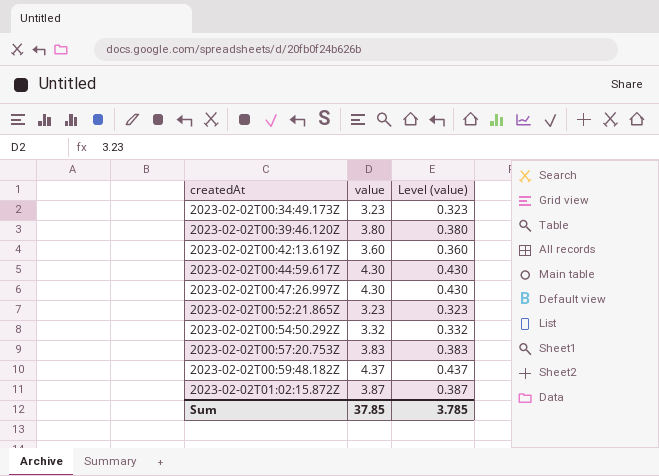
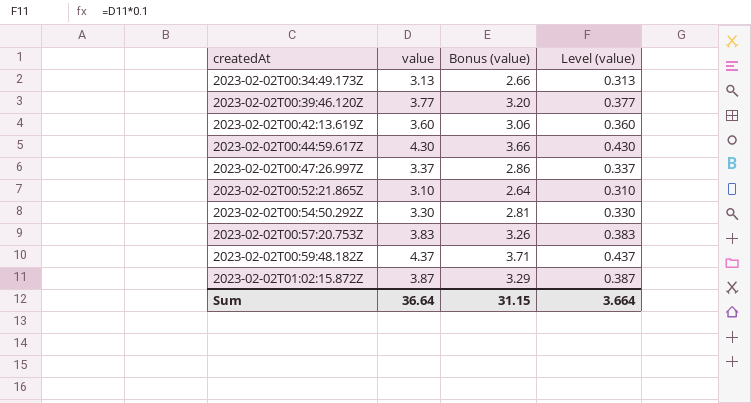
column Bonus (value) | formula: none -> [value] * 0.85
2023-02-02T00:34:49.173Z | value: 3.23 -> 3.13
2023-02-02T00:34:49.173Z | Level (value): 0.323 -> 0.313
2023-02-02T00:39:46.120Z | value: 3.80 -> 3.77
2023-02-02T00:39:46.120Z | Level (value): 0.380 -> 0.377
2023-02-02T00:47:26.997Z | value: 4.30 -> 3.37
2023-02-02T00:47:26.997Z | Level (value): 0.430 -> 0.337
2023-02-02T00:52:21.865Z | value: 3.23 -> 3.10
2023-02-02T00:52:21.865Z | Level (value): 0.323 -> 0.310
2023-02-02T00:54:50.292Z | value: 3.32 -> 3.30
2023-02-02T00:54:50.292Z | Level (value): 0.332 -> 0.330
Sum | value: 37.85 -> 36.64
Sum | Level (value): 3.785 -> 3.664

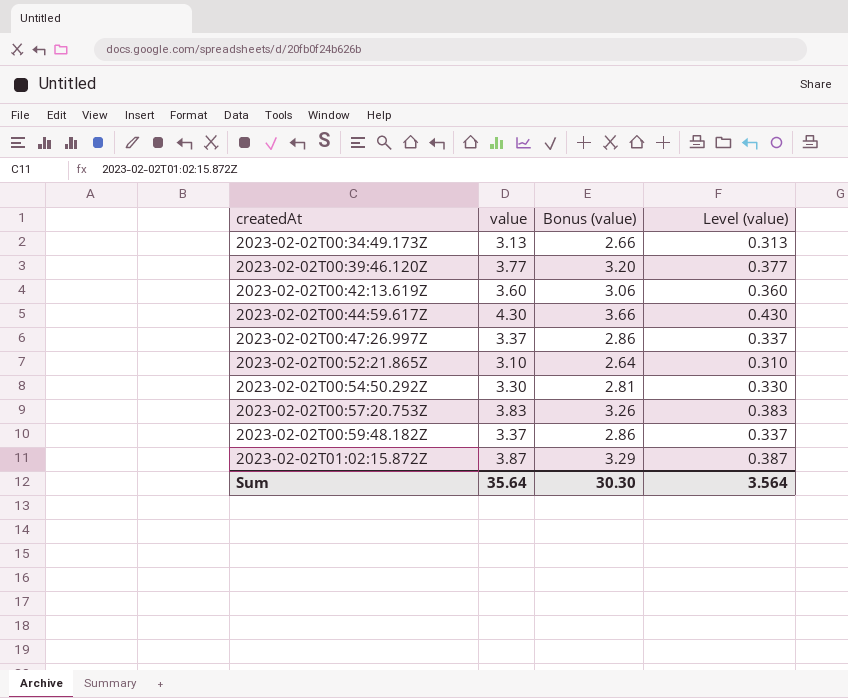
2023-02-02T00:59:48.182Z | value: 4.37 -> 3.37
2023-02-02T00:59:48.182Z | Bonus (value): 3.71 -> 2.86
2023-02-02T00:59:48.182Z | Level (value): 0.437 -> 0.337
Sum | value: 36.64 -> 35.64
Sum | Bonus (value): 31.15 -> 30.30
Sum | Level (value): 3.664 -> 3.564

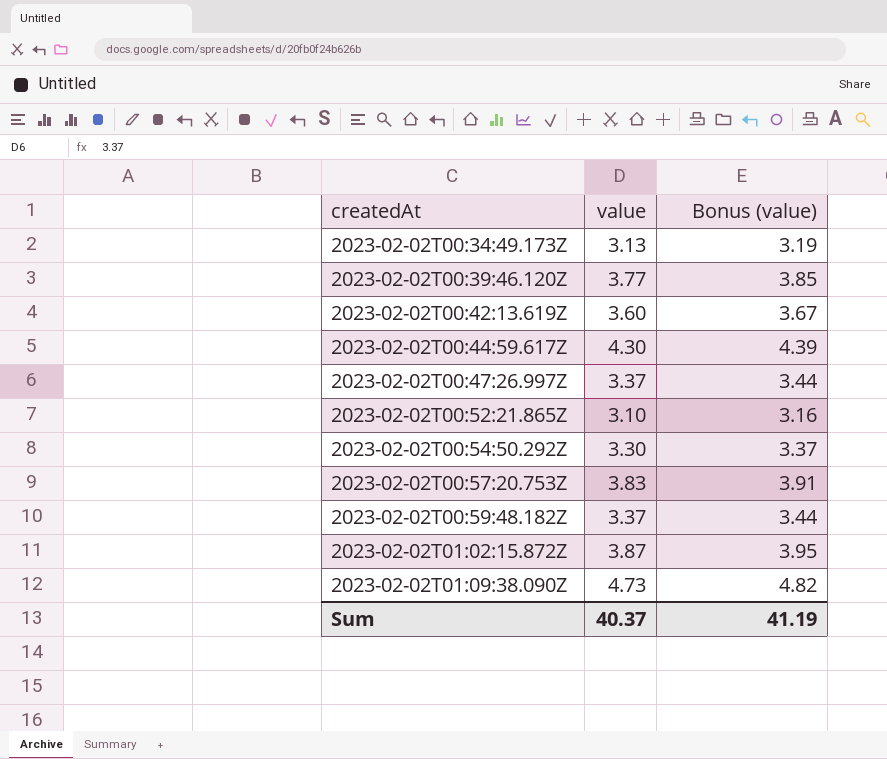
column Level (value) | formula: [value] * 0.1 -> none
column Bonus (value) | formula: [value] * 0.85 -> [value] * 1.02
row 2023-02-02T01:09:38.090Z: none -> 4.73 | 4.82
Sum | value: 35.64 -> 40.37
Sum | Bonus (value): 30.30 -> 41.19

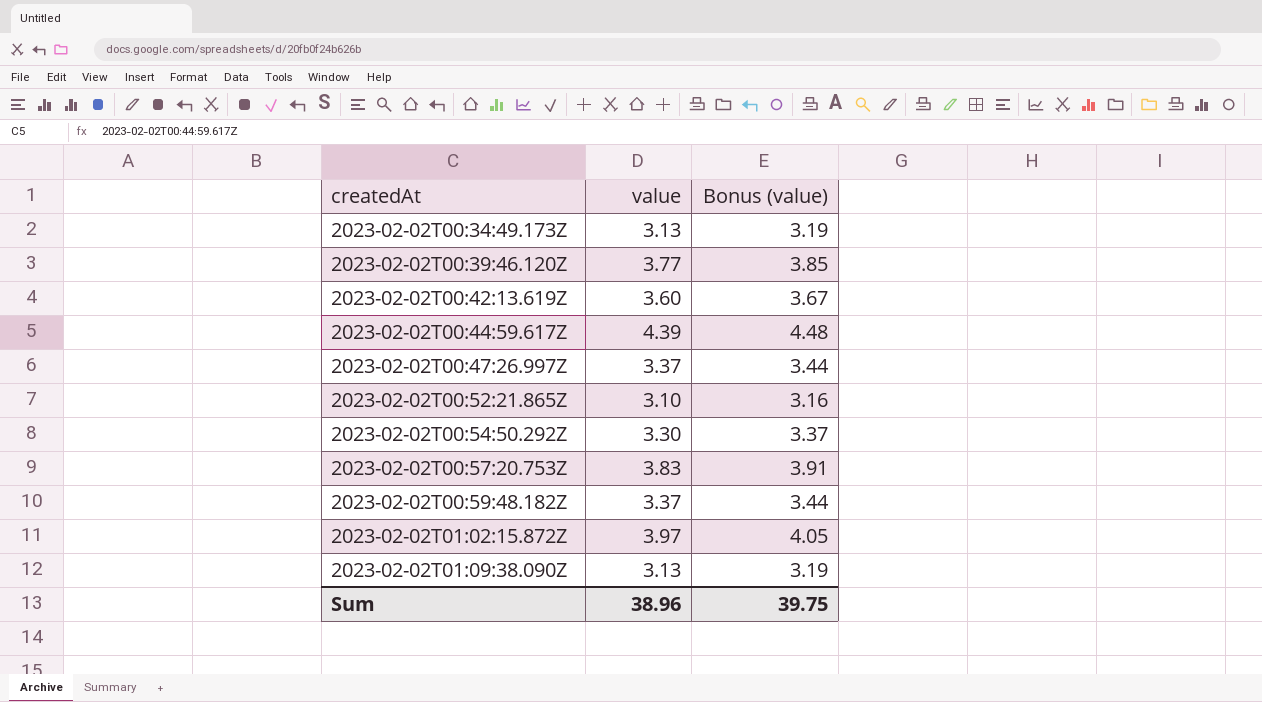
2023-02-02T00:44:59.617Z | value: 4.30 -> 4.39
2023-02-02T00:44:59.617Z | Bonus (value): 4.39 -> 4.48
2023-02-02T01:02:15.872Z | value: 3.87 -> 3.97
2023-02-02T01:02:15.872Z | Bonus (value): 3.95 -> 4.05
2023-02-02T01:09:38.090Z | value: 4.73 -> 3.13
2023-02-02T01:09:38.090Z | Bonus (value): 4.82 -> 3.19
Sum | value: 40.37 -> 38.96
Sum | Bonus (value): 41.19 -> 39.75

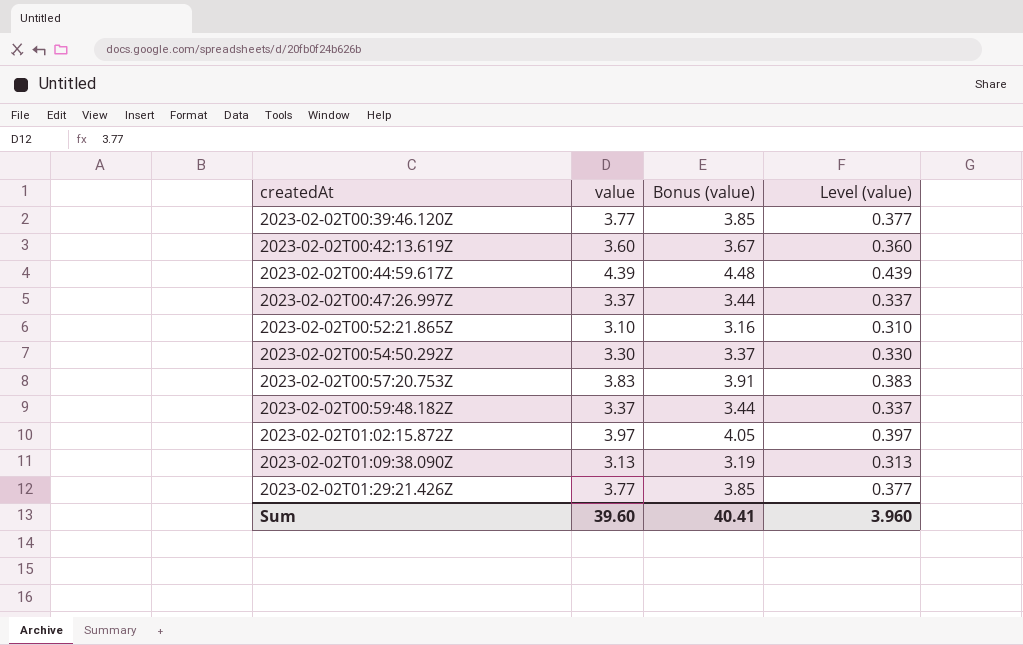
column Level (value) | formula: none -> [value] * 0.1
row 2023-02-02T00:34:49.173Z: 3.13 | 3.19 -> none
row 2023-02-02T01:29:21.426Z: none -> 3.77 | 3.85 | 0.377
Sum | value: 38.96 -> 39.60
Sum | Bonus (value): 39.75 -> 40.41

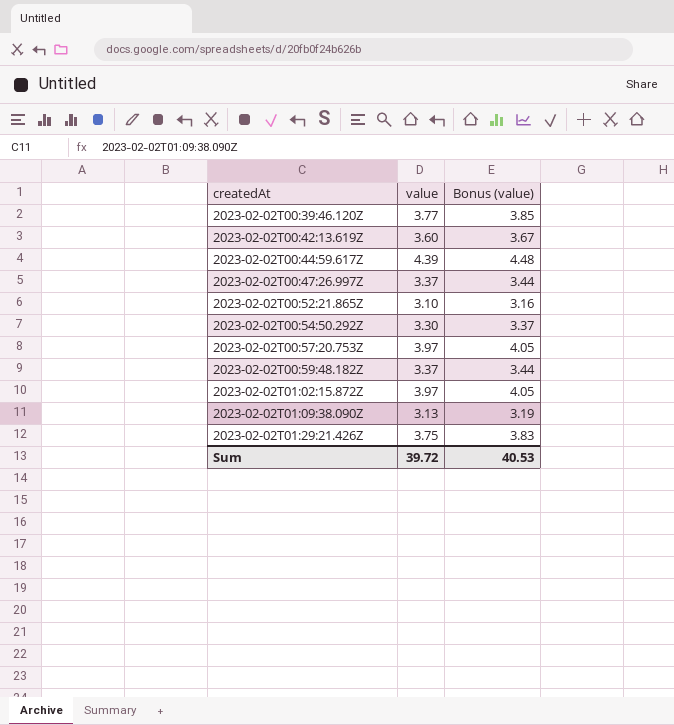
column Level (value) | formula: [value] * 0.1 -> none
2023-02-02T00:57:20.753Z | value: 3.83 -> 3.97
2023-02-02T00:57:20.753Z | Bonus (value): 3.91 -> 4.05
2023-02-02T01:29:21.426Z | value: 3.77 -> 3.75
2023-02-02T01:29:21.426Z | Bonus (value): 3.85 -> 3.83
Sum | value: 39.60 -> 39.72
Sum | Bonus (value): 40.41 -> 40.53

